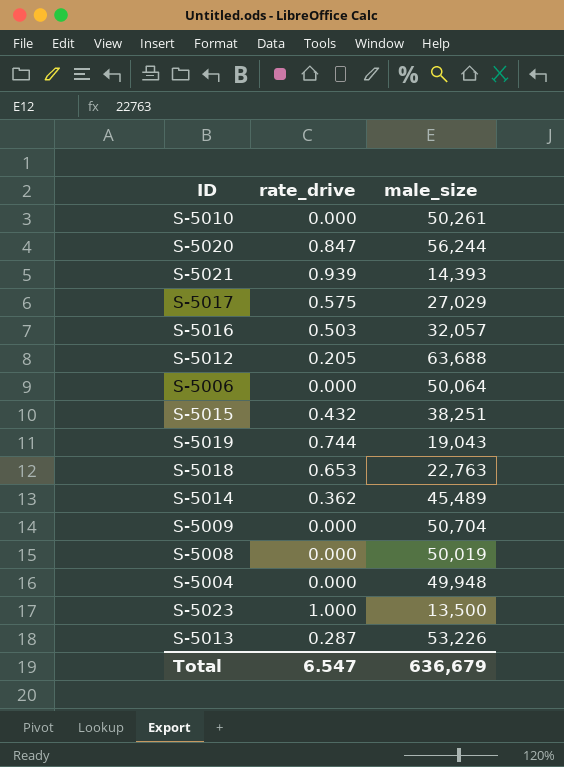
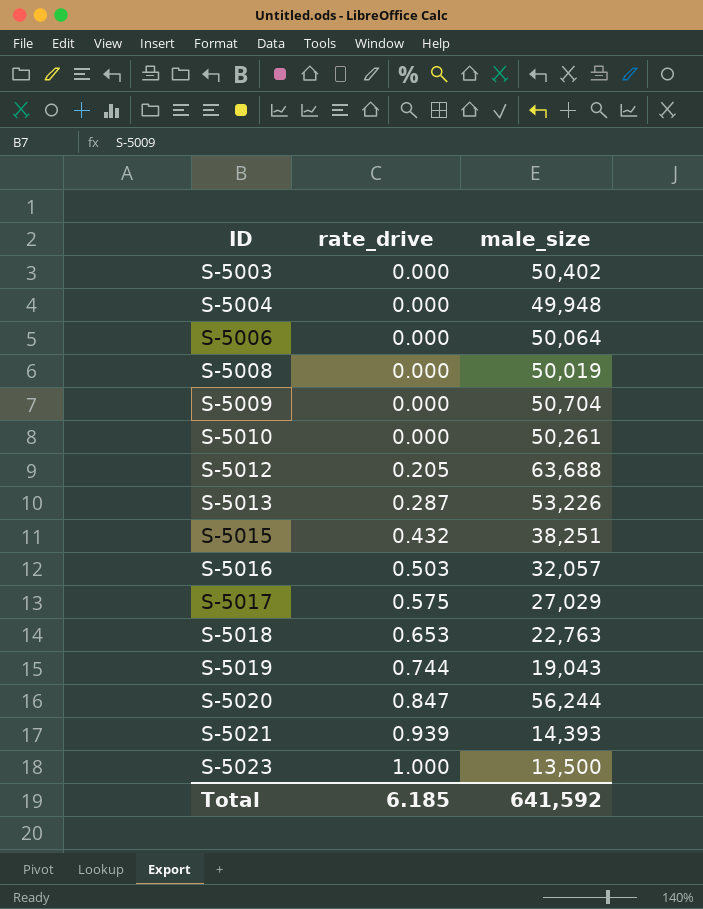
row order: none -> ID ascending
row S-5014: 0.362 | 45,489 -> none
row S-5003: none -> 0.000 | 50,402
Total | rate_drive: 6.547 -> 6.185
Total | male_size: 636,679 -> 641,592

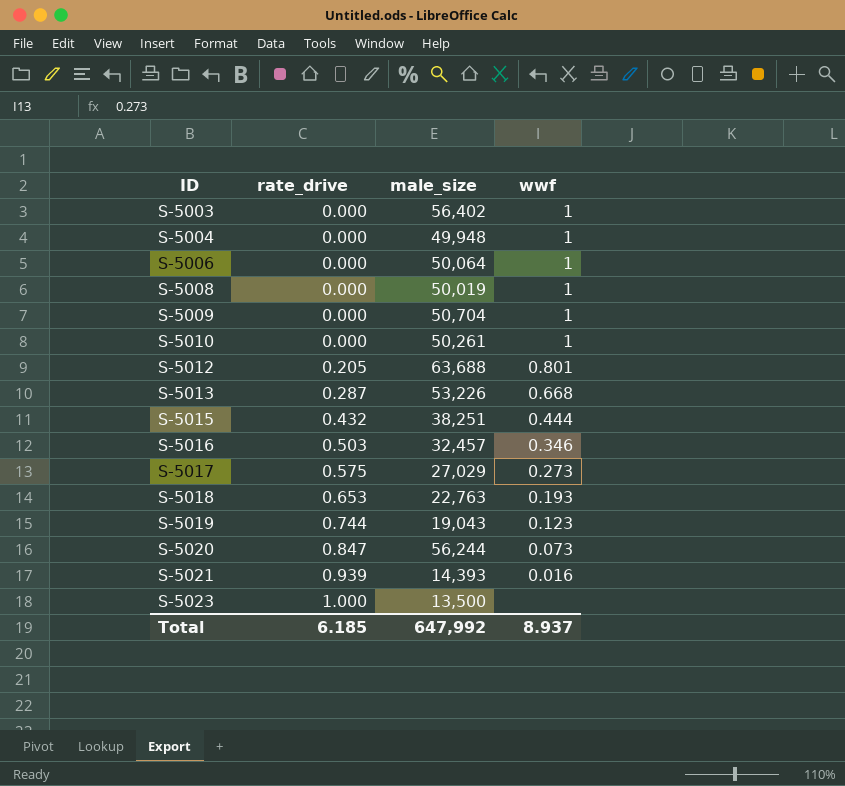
column wwf | position: none -> 4
S-5003 | male_size: 50,402 -> 56,402
S-5016 | male_size: 32,057 -> 32,457
Total | male_size: 641,592 -> 647,992

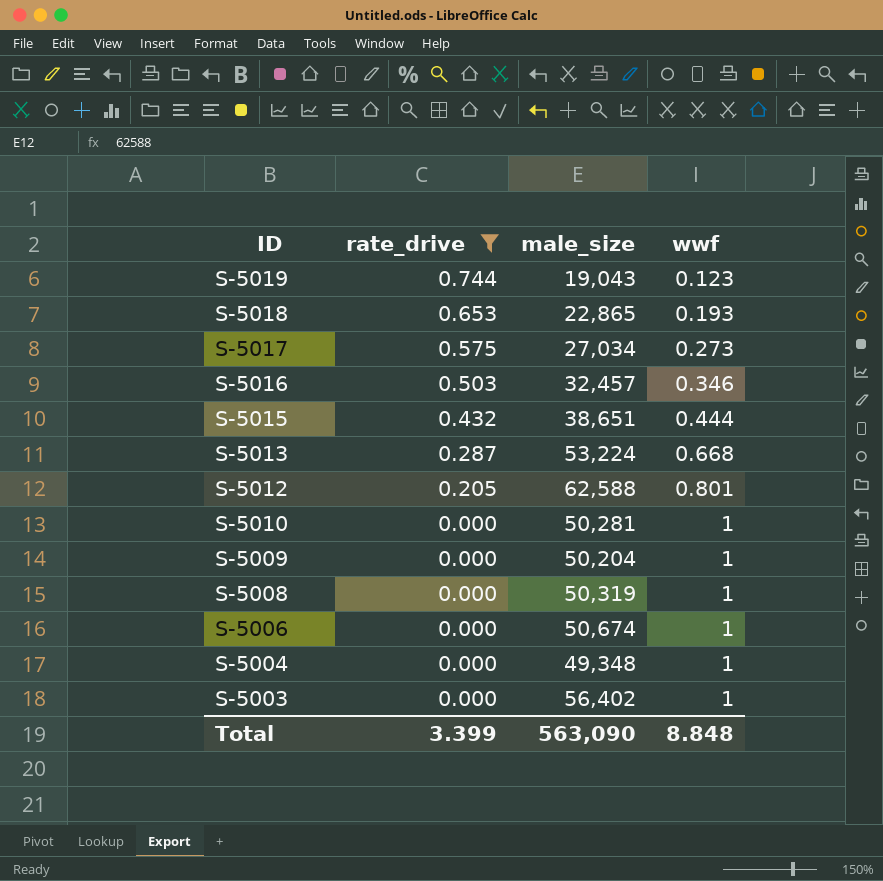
filter: none -> rate_drive <= 0.744
row order: ID ascending -> ID descending
S-5018 | male_size: 22,763 -> 22,865
S-5017 | male_size: 27,029 -> 27,034
S-5015 | male_size: 38,251 -> 38,651
S-5013 | male_size: 53,226 -> 53,224
S-5012 | male_size: 63,688 -> 62,588
S-5010 | male_size: 50,261 -> 50,281
S-5009 | male_size: 50,704 -> 50,204
S-5008 | male_size: 50,019 -> 50,319
S-5006 | male_size: 50,064 -> 50,674
S-5004 | male_size: 49,948 -> 49,348
Total | rate_drive: 6.185 -> 3.399
Total | male_size: 647,992 -> 563,090
Total | wwf: 8.937 -> 8.848

